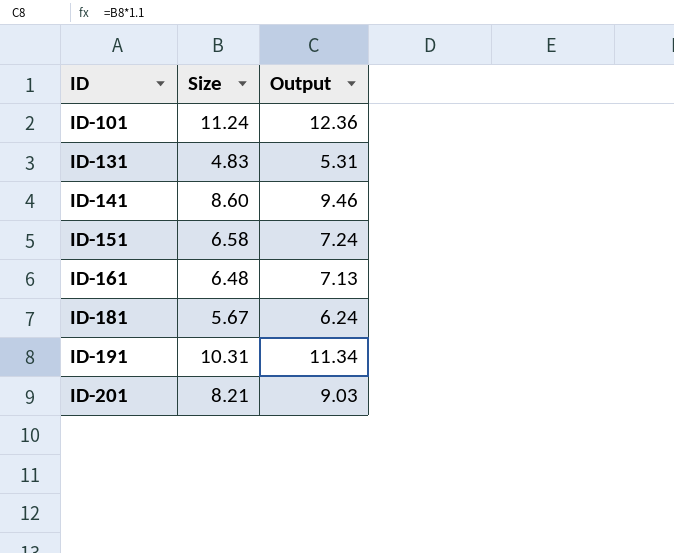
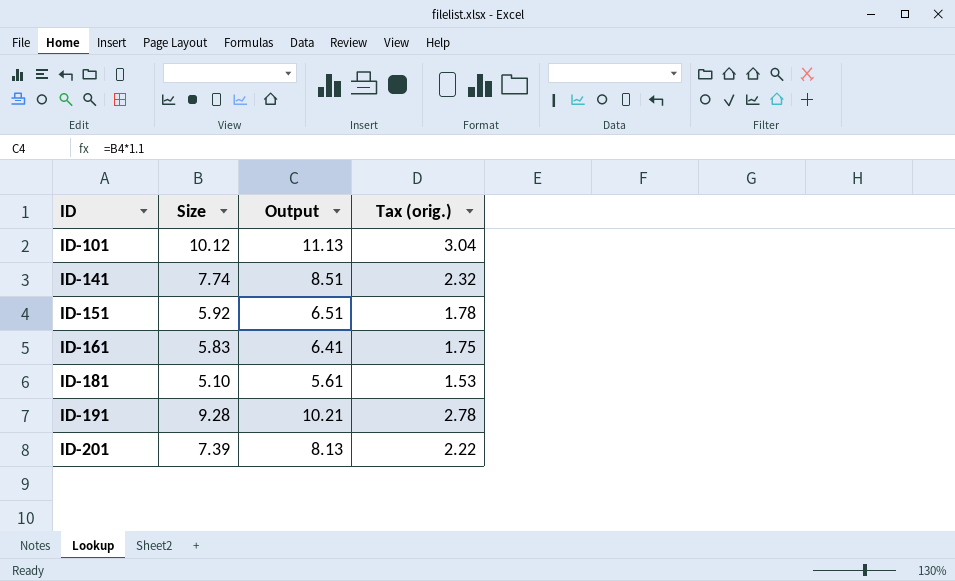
column Tax (orig.) | formula: none -> [Size] * 0.3
row ID-131: 4.83 | 5.31 -> none
ID-101 | Size: 11.24 -> 10.12
ID-101 | Output: 12.36 -> 11.13
ID-141 | Size: 8.60 -> 7.74
ID-141 | Output: 9.46 -> 8.51
ID-151 | Size: 6.58 -> 5.92
ID-151 | Output: 7.24 -> 6.51
ID-161 | Size: 6.48 -> 5.83
ID-161 | Output: 7.13 -> 6.41
ID-181 | Size: 5.67 -> 5.10
ID-181 | Output: 6.24 -> 5.61
ID-191 | Size: 10.31 -> 9.28
ID-191 | Output: 11.34 -> 10.21
ID-201 | Size: 8.21 -> 7.39
ID-201 | Output: 9.03 -> 8.13

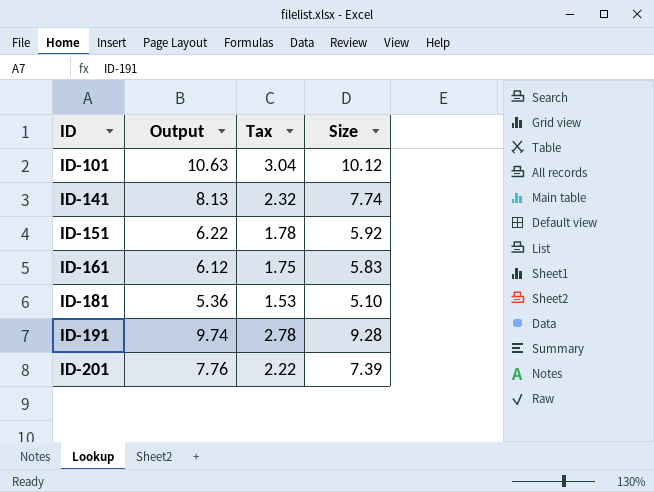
column Output | formula: [Size] * 1.1 -> [Size] * 1.05
column name: Tax (orig.) -> Tax
column Size | position: 2 -> 4

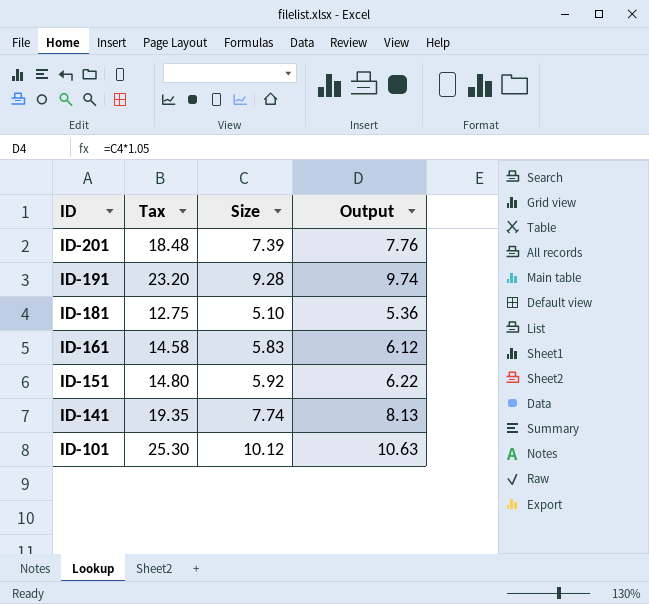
row order: ID ascending -> ID descending
column Tax | formula: [Size] * 0.3 -> [Size] * 2.5
column Output | position: 2 -> 4

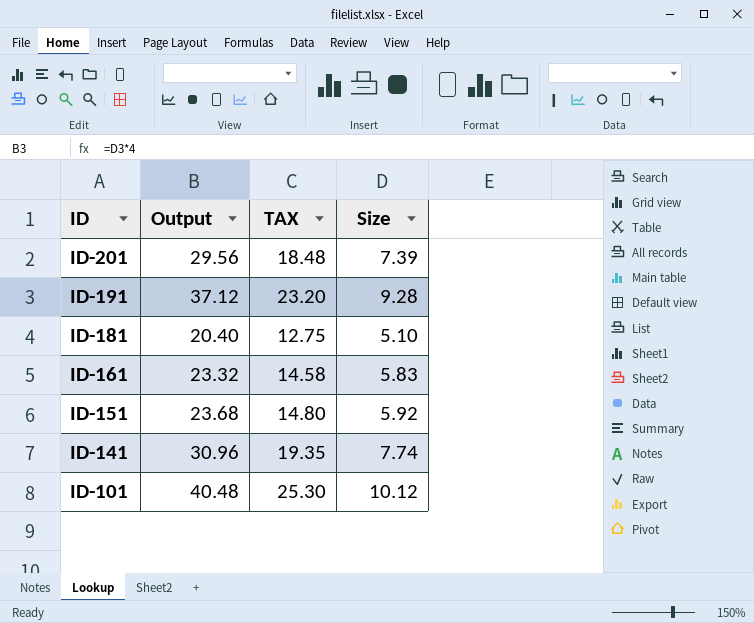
column Output | formula: [Size] * 1.05 -> [Size] * 4
column Output | position: 4 -> 2
column name: Tax -> TAX

